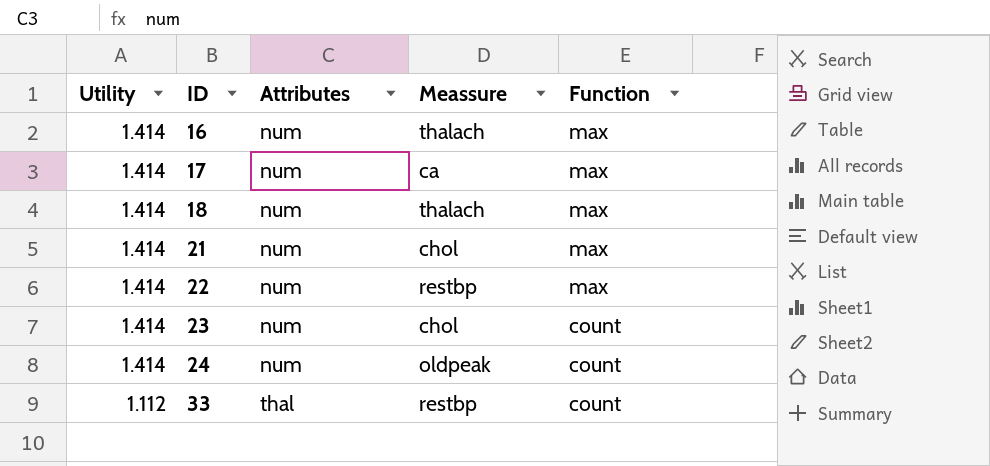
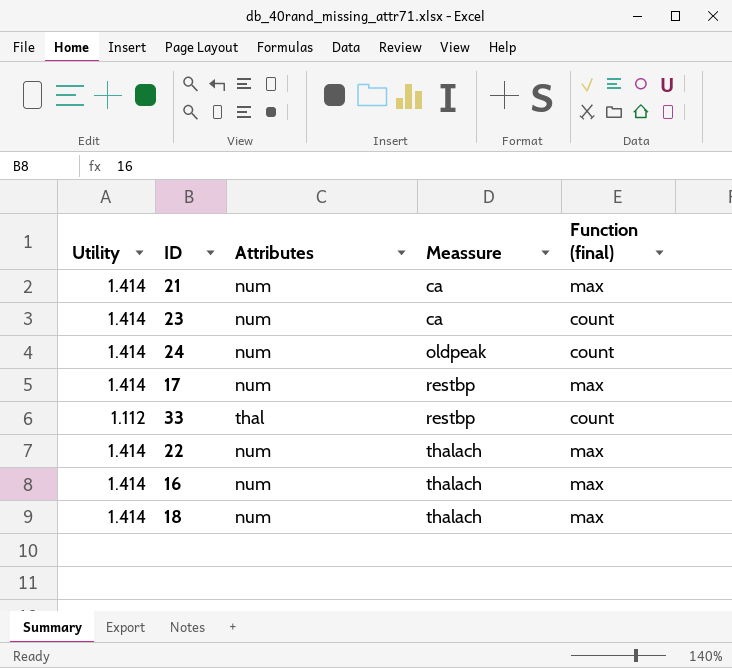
row order: Utility descending -> Meassure ascending
column name: Function -> Function (final)
21 | Meassure: chol -> ca
23 | Meassure: chol -> ca
17 | Meassure: ca -> restbp
22 | Meassure: restbp -> thalach

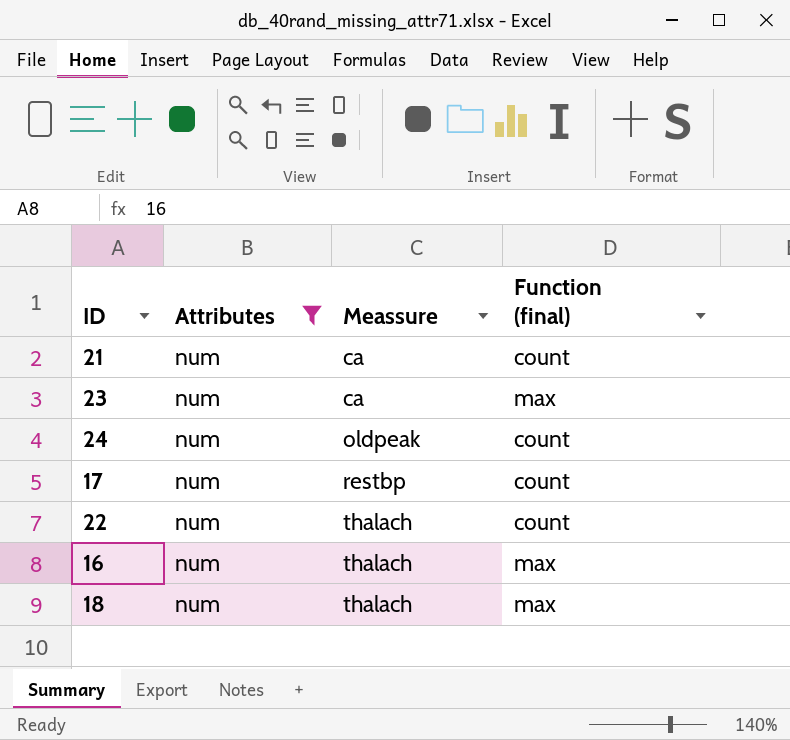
filter: none -> Attributes = num
column Utility | position: 1 -> none
21 | Function (final): max -> count
23 | Function (final): count -> max
17 | Function (final): max -> count
22 | Function (final): max -> count

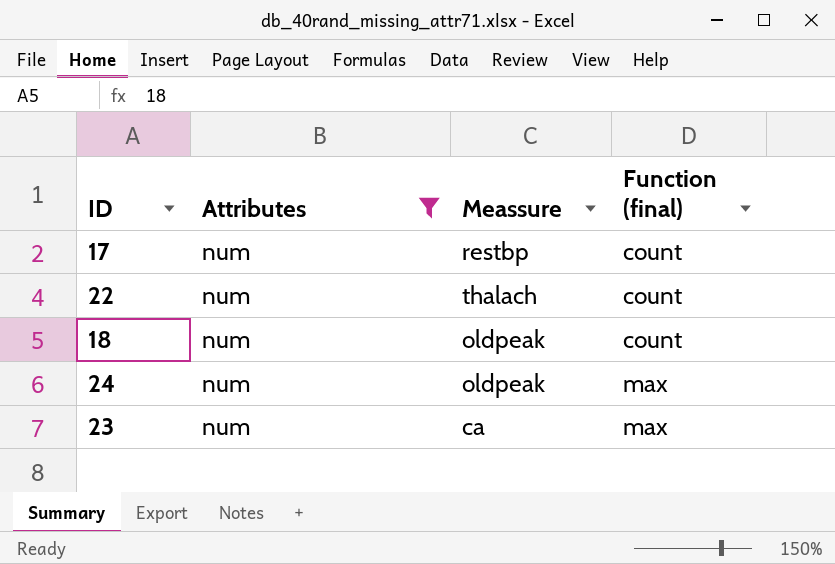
row order: Meassure ascending -> Function (final) ascending
row 21: num | ca | count -> none
row 16: num | thalach | max -> none
18 | Meassure: thalach -> oldpeak
18 | Function (final): max -> count
24 | Function (final): count -> max

